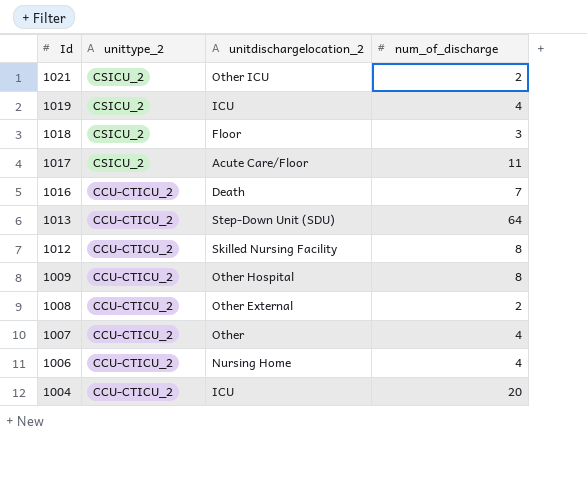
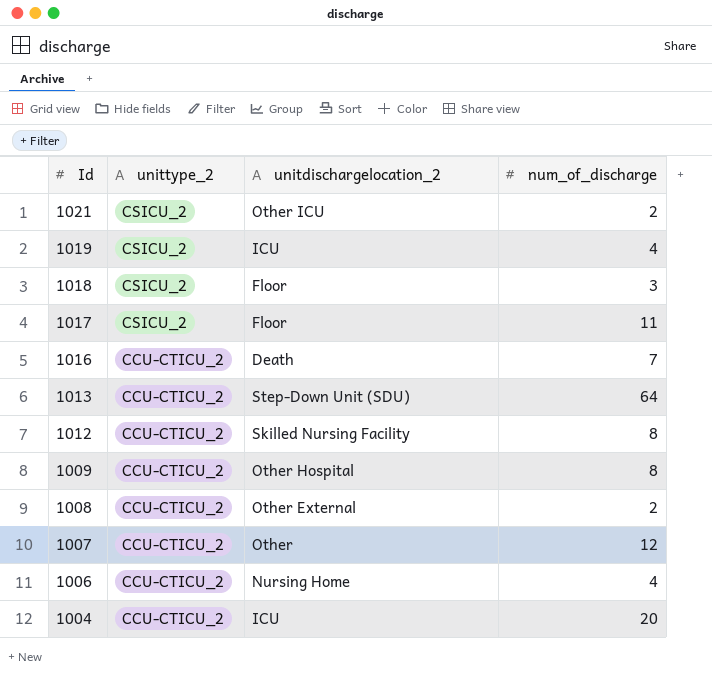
1017 | unitdischargelocation_2: Acute Care/Floor -> Floor
1007 | num_of_discharge: 4 -> 12

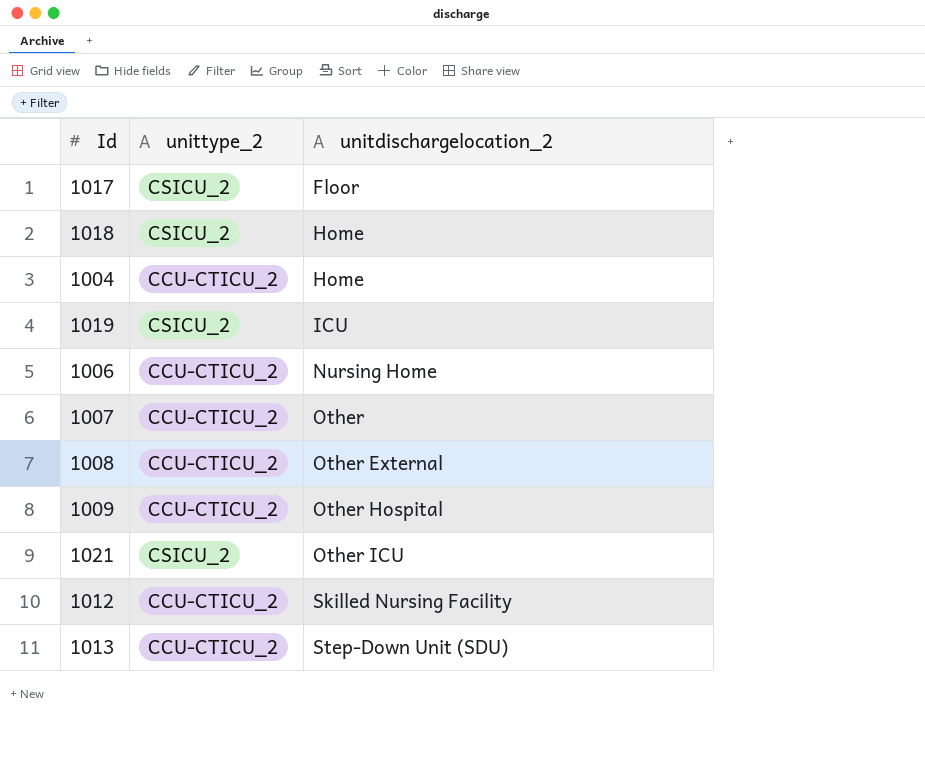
row order: Id descending -> unitdischargelocation_2 ascending
column num_of_discharge | position: 4 -> none
row 1016: CCU-CTICU_2 | Death | 7 -> none
1018 | unitdischargelocation_2: Floor -> Home
1004 | unitdischargelocation_2: ICU -> Home

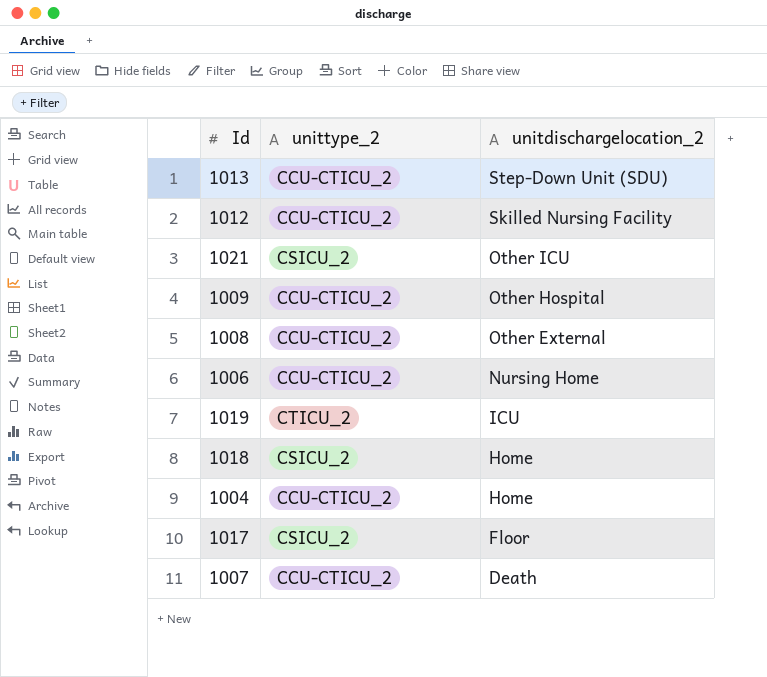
row order: unitdischargelocation_2 ascending -> unitdischargelocation_2 descending
1019 | unittype_2: CSICU_2 -> CTICU_2
1007 | unitdischargelocation_2: Other -> Death

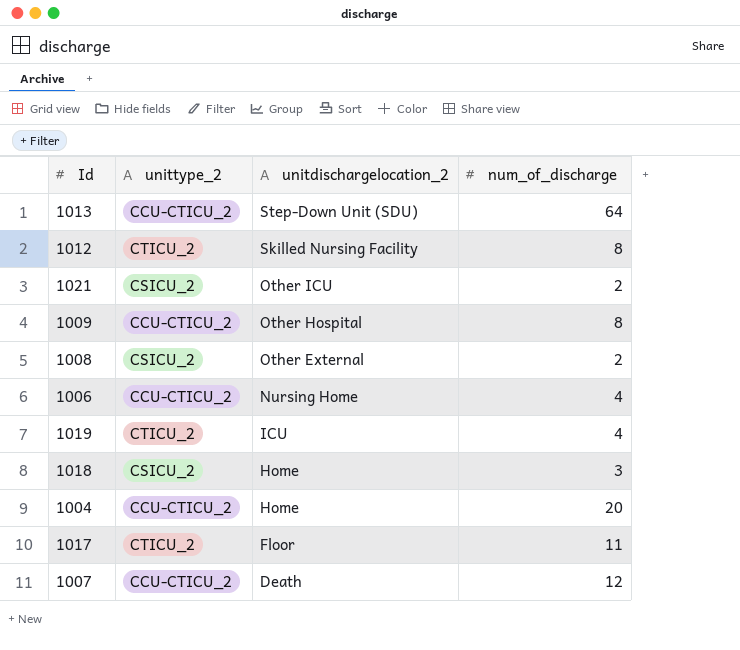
column num_of_discharge | position: none -> 4
1012 | unittype_2: CCU-CTICU_2 -> CTICU_2
1008 | unittype_2: CCU-CTICU_2 -> CSICU_2
1017 | unittype_2: CSICU_2 -> CTICU_2

